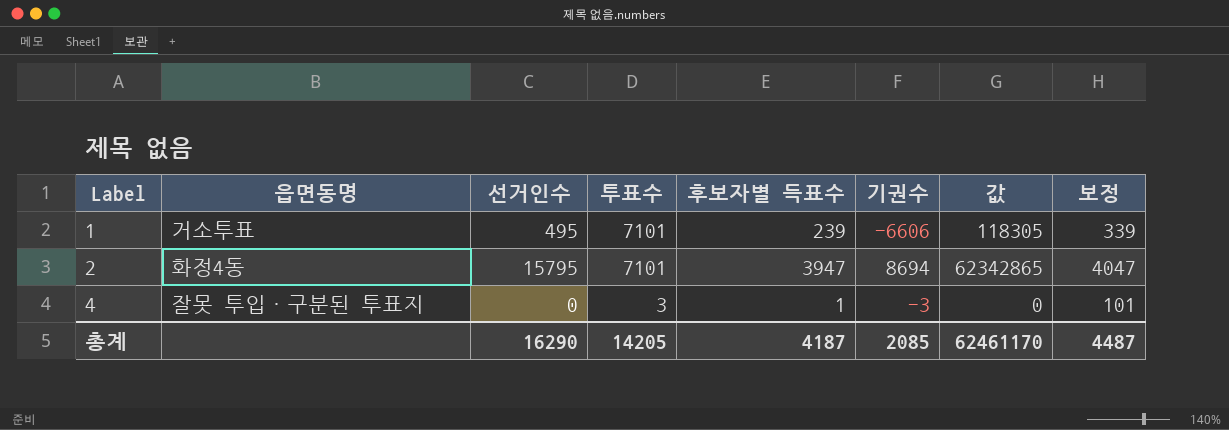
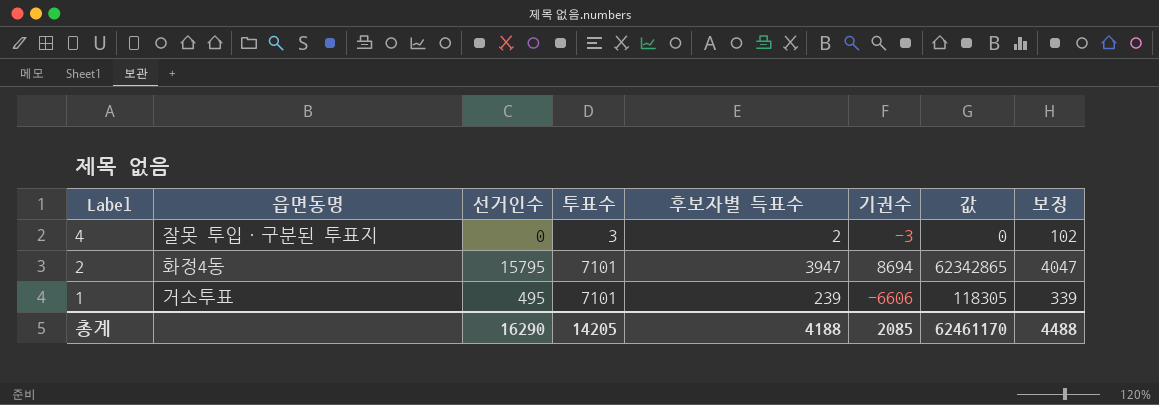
row order: Label ascending -> Label descending
4 | 후보자별 득표수: 1 -> 2
4 | 보정: 101 -> 102
총계 | 후보자별 득표수: 4187 -> 4188
총계 | 보정: 4487 -> 4488

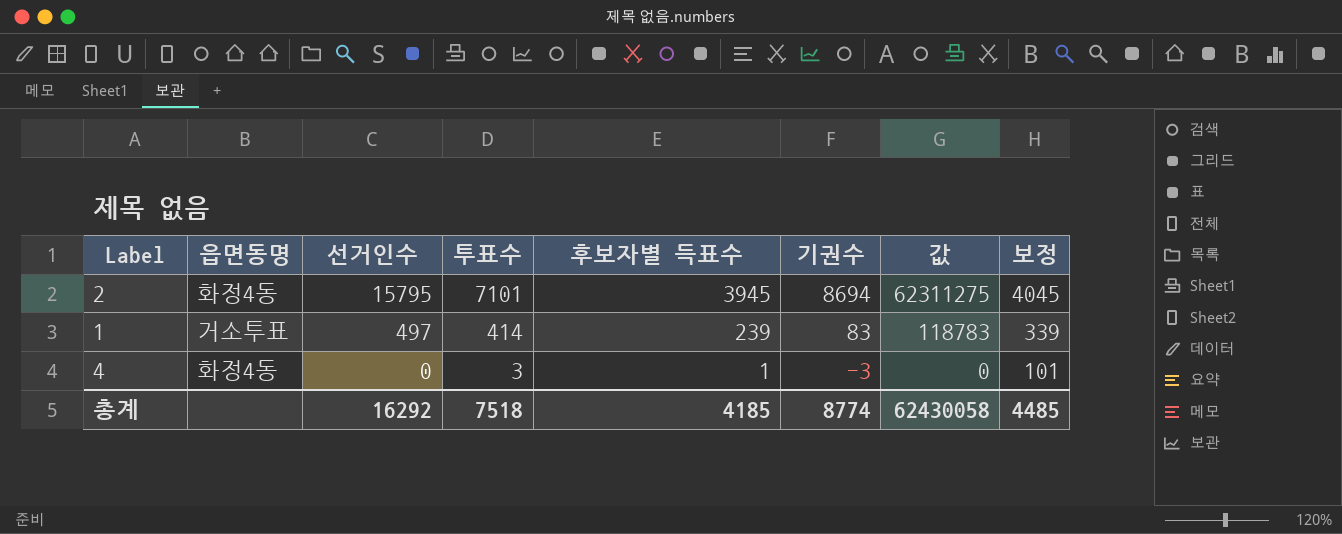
row order: Label descending -> 선거인수 descending
2 | 후보자별 득표수: 3947 -> 3945
2 | 값: 62342865 -> 62311275
2 | 보정: 4047 -> 4045
1 | 선거인수: 495 -> 497
1 | 투표수: 7101 -> 414
1 | 기권수: -6606 -> 83
1 | 값: 118305 -> 118783
4 | 읍면동명: 잘못 투입·구분된 투표지 -> 화정4동
4 | 후보자별 득표수: 2 -> 1
4 | 보정: 102 -> 101
총계 | 선거인수: 16290 -> 16292
총계 | 투표수: 14205 -> 7518
총계 | 후보자별 득표수: 4188 -> 4185
총계 | 기권수: 2085 -> 8774
총계 | 값: 62461170 -> 62430058
총계 | 보정: 4488 -> 4485

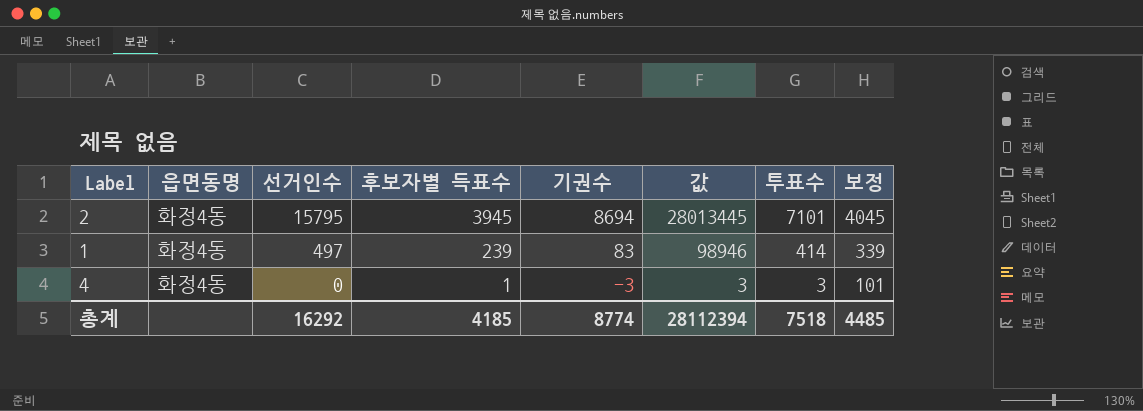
column 값 | formula: [선거인수] * [후보자별 득표수] -> [후보자별 득표수] * [투표수]
column 투표수 | position: 4 -> 7
1 | 읍면동명: 거소투표 -> 화정4동
총계 | 값: 62430058 -> 28112394

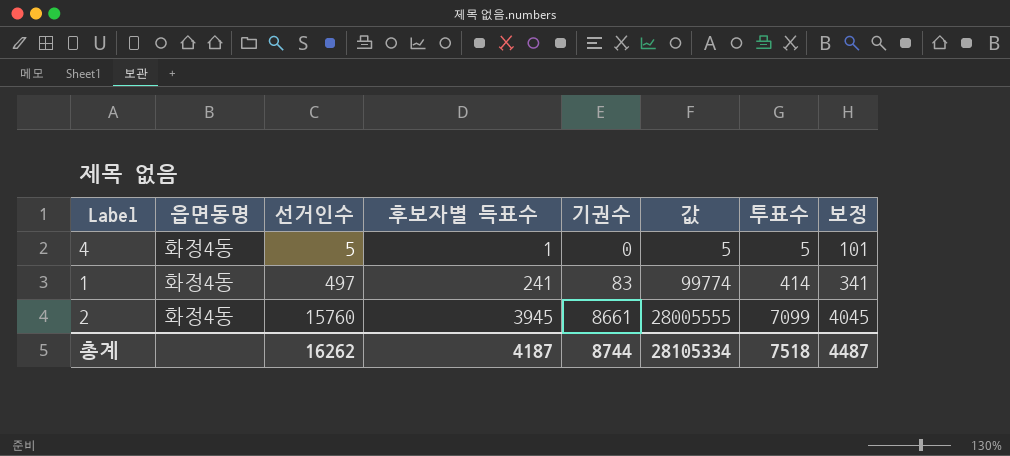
row order: 선거인수 descending -> 선거인수 ascending
4 | 선거인수: 0 -> 5
4 | 기권수: -3 -> 0
4 | 값: 3 -> 5
4 | 투표수: 3 -> 5
1 | 후보자별 득표수: 239 -> 241
1 | 값: 98946 -> 99774
1 | 보정: 339 -> 341
2 | 선거인수: 15795 -> 15760
2 | 기권수: 8694 -> 8661
2 | 값: 28013445 -> 28005555
2 | 투표수: 7101 -> 7099
총계 | 선거인수: 16292 -> 16262
총계 | 후보자별 득표수: 4185 -> 4187
총계 | 기권수: 8774 -> 8744
총계 | 값: 28112394 -> 28105334
총계 | 보정: 4485 -> 4487

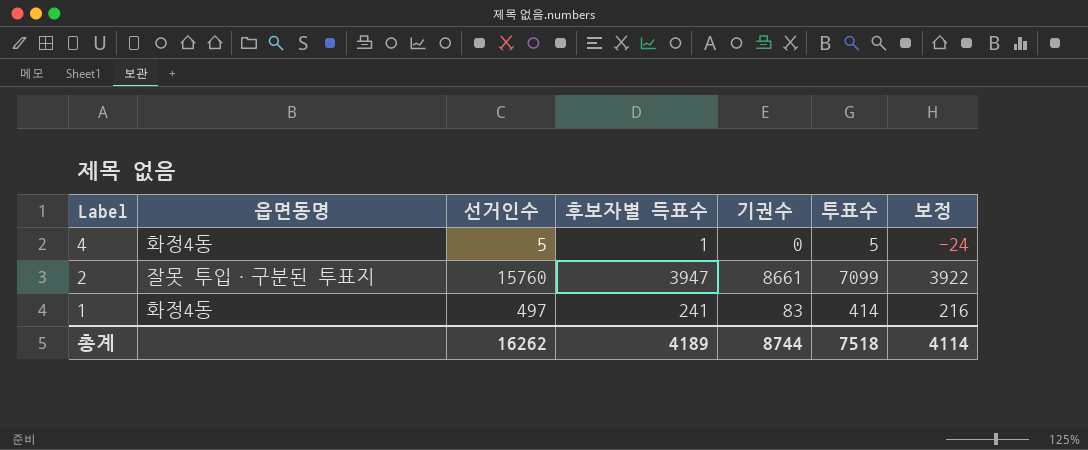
row order: 선거인수 ascending -> Label descending
column 값 | formula: [후보자별 득표수] * [투표수] -> none
column 보정 | formula: [후보자별 득표수] + 100 -> [후보자별 득표수] - 25
2 | 읍면동명: 화정4동 -> 잘못 투입·구분된 투표지
2 | 후보자별 득표수: 3945 -> 3947
총계 | 후보자별 득표수: 4187 -> 4189
총계 | 보정: 4487 -> 4114

